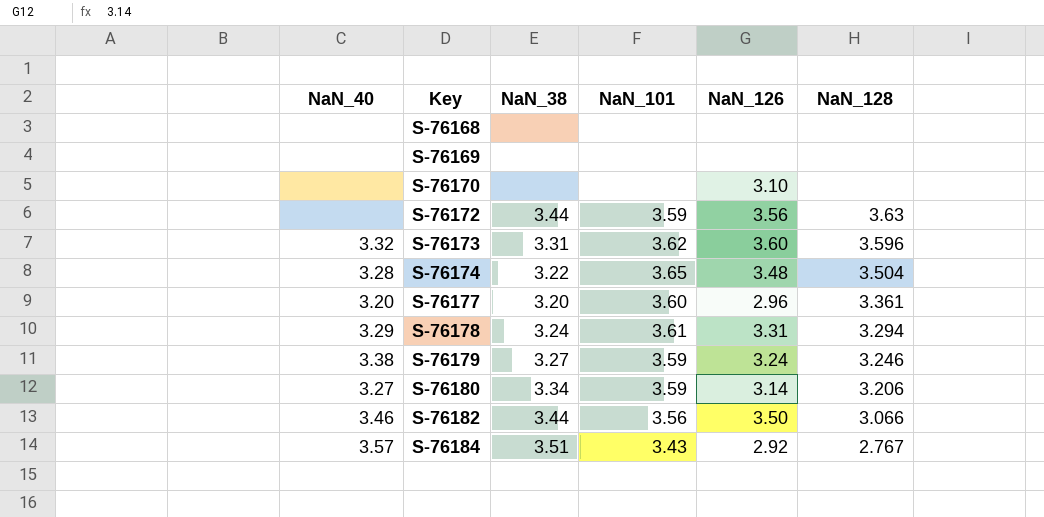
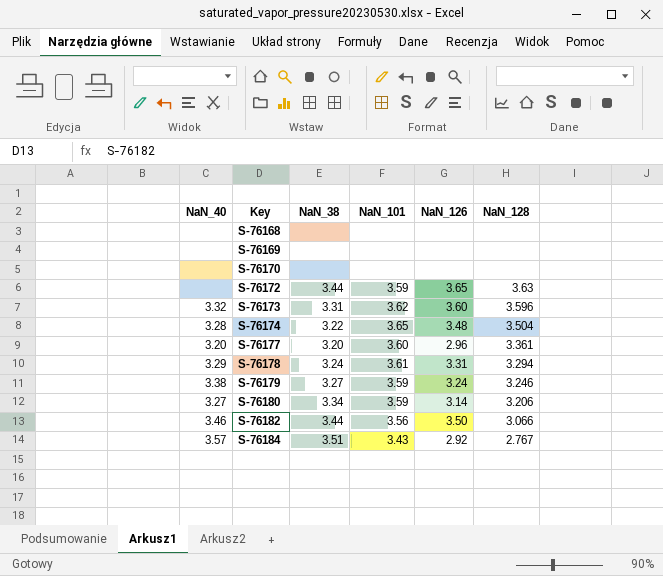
S-76170 | NaN_126: 3.10 -> none
S-76172 | NaN_126: 3.56 -> 3.65

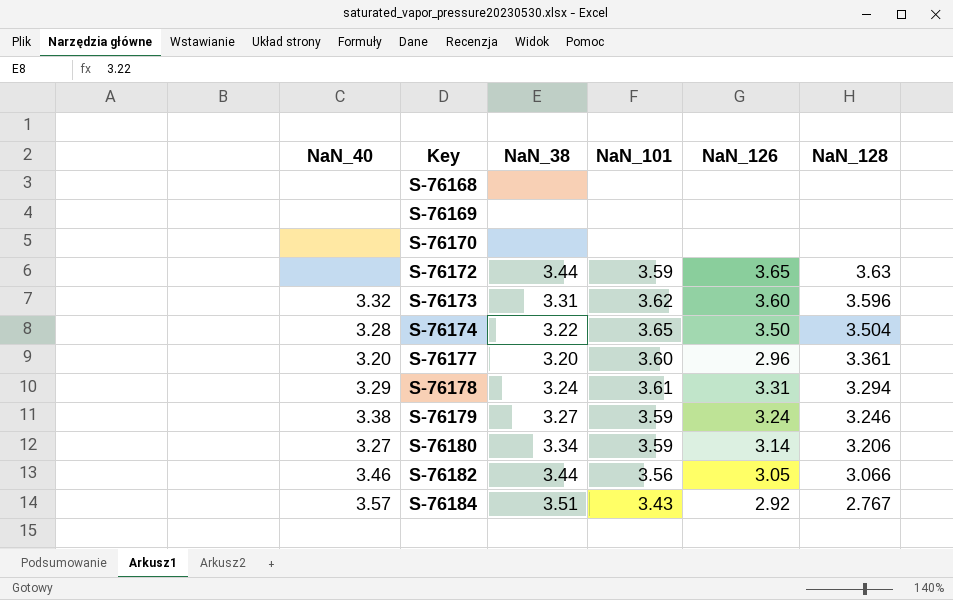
S-76174 | NaN_126: 3.48 -> 3.50
S-76182 | NaN_126: 3.50 -> 3.05

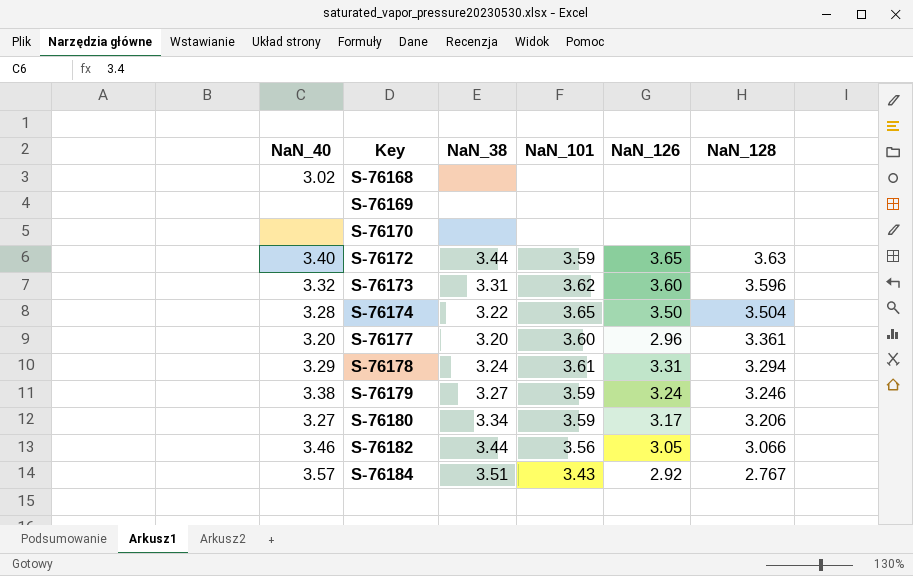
S-76168 | NaN_40: none -> 3.02
S-76172 | NaN_40: none -> 3.40
S-76180 | NaN_126: 3.14 -> 3.17

